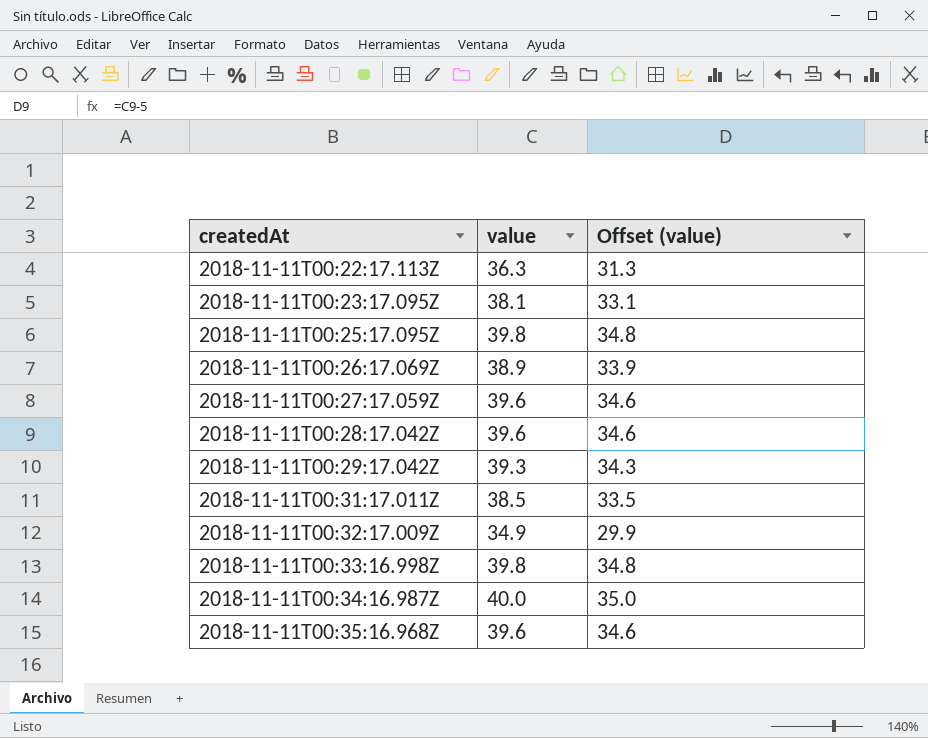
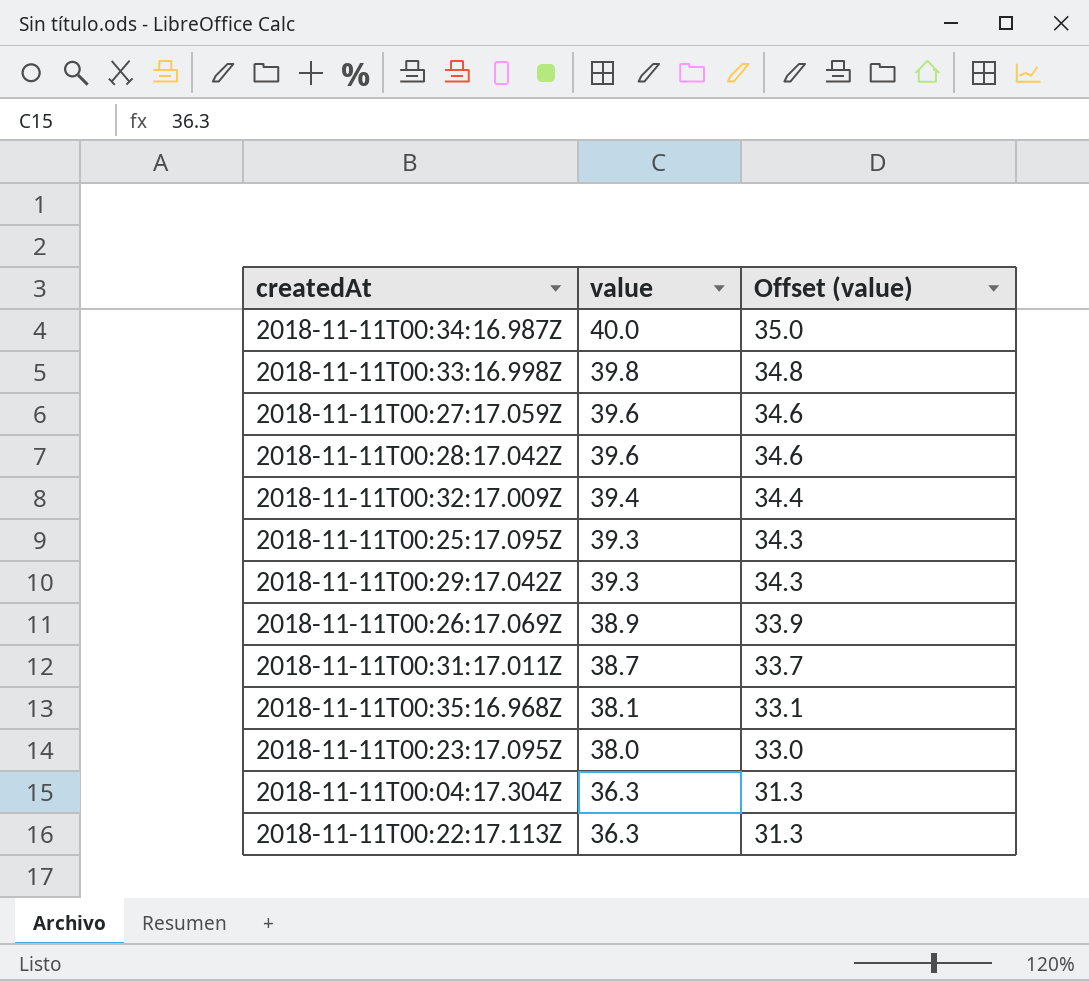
row order: createdAt ascending -> value descending
2018-11-11T00:32:17.009Z | value: 34.9 -> 39.4
2018-11-11T00:32:17.009Z | Offset (value): 29.9 -> 34.4
2018-11-11T00:25:17.095Z | value: 39.8 -> 39.3
2018-11-11T00:25:17.095Z | Offset (value): 34.8 -> 34.3
2018-11-11T00:31:17.011Z | value: 38.5 -> 38.7
2018-11-11T00:31:17.011Z | Offset (value): 33.5 -> 33.7
2018-11-11T00:35:16.968Z | value: 39.6 -> 38.1
2018-11-11T00:35:16.968Z | Offset (value): 34.6 -> 33.1
2018-11-11T00:23:17.095Z | value: 38.1 -> 38.0
2018-11-11T00:23:17.095Z | Offset (value): 33.1 -> 33.0
row 2018-11-11T00:04:17.304Z: none -> 36.3 | 31.3

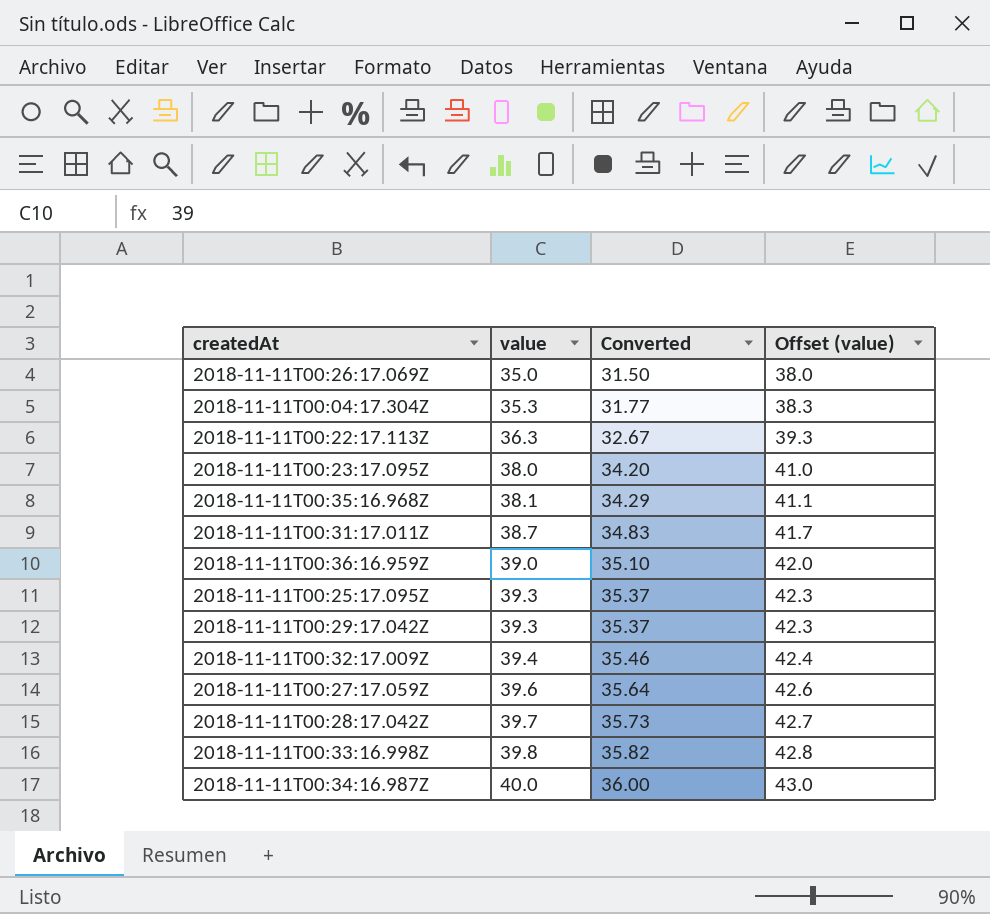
row order: value descending -> value ascending
column Converted | formula: none -> [value] * 0.9
column Offset (value) | formula: [value] - 5 -> [value] + 3
2018-11-11T00:26:17.069Z | value: 38.9 -> 35.0
2018-11-11T00:04:17.304Z | value: 36.3 -> 35.3
row 2018-11-11T00:36:16.959Z: none -> 39.0 | 35.10 | 42.0
2018-11-11T00:28:17.042Z | value: 39.6 -> 39.7

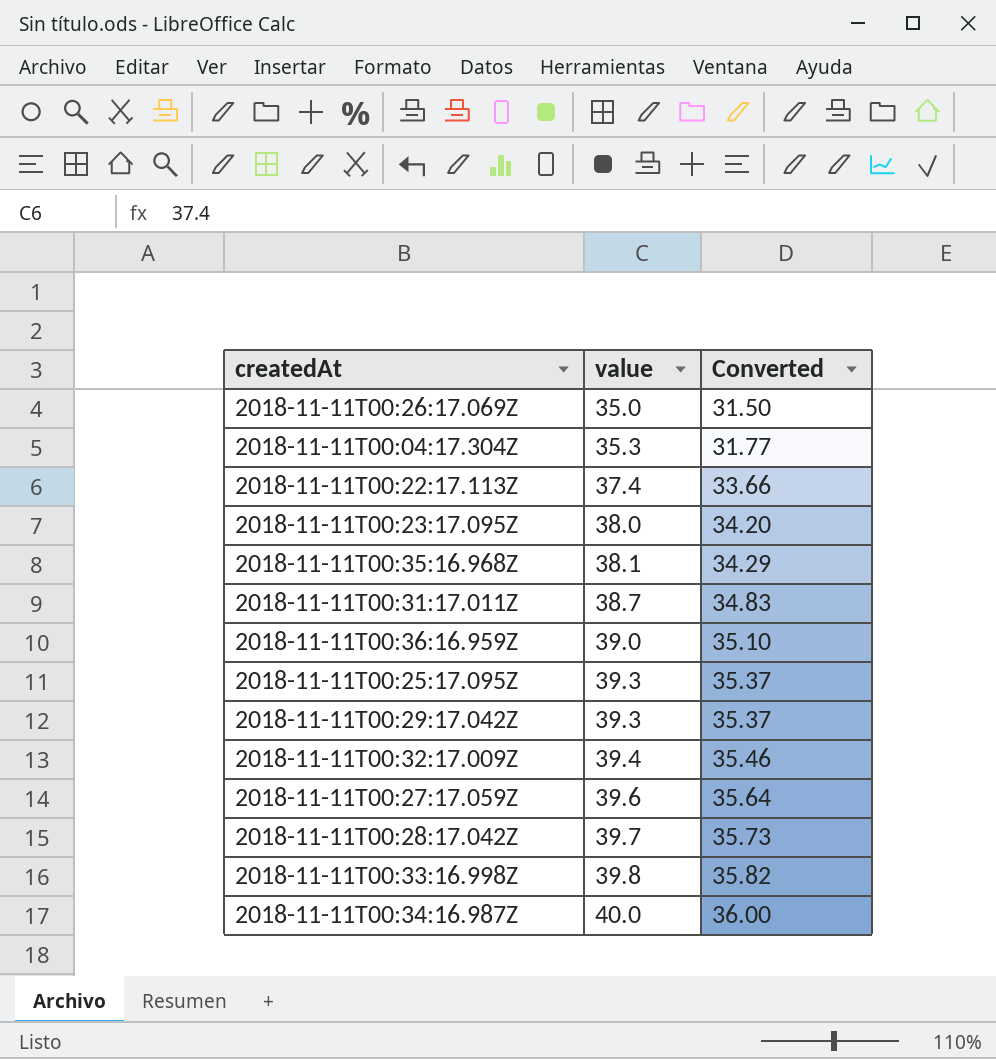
column Offset (value) | formula: [value] + 3 -> none
2018-11-11T00:22:17.113Z | value: 36.3 -> 37.4
2018-11-11T00:22:17.113Z | Converted: 32.67 -> 33.66

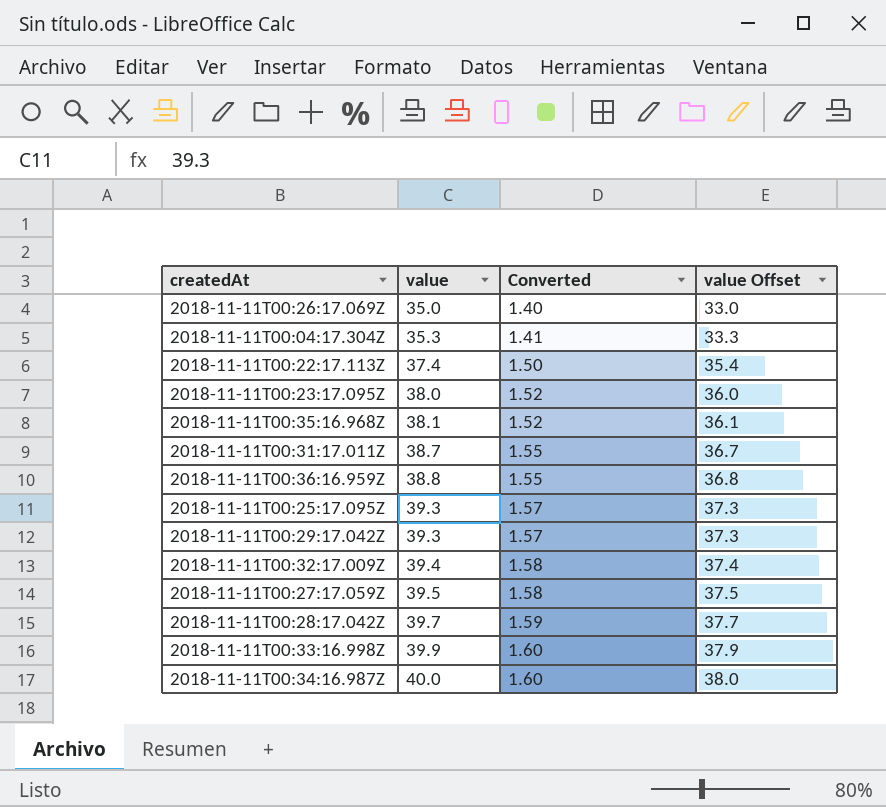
column Converted | formula: [value] * 0.9 -> [value] * 0.04
column value Offset | formula: none -> [value] - 2
2018-11-11T00:36:16.959Z | value: 39.0 -> 38.8
2018-11-11T00:27:17.059Z | value: 39.6 -> 39.5
2018-11-11T00:33:16.998Z | value: 39.8 -> 39.9

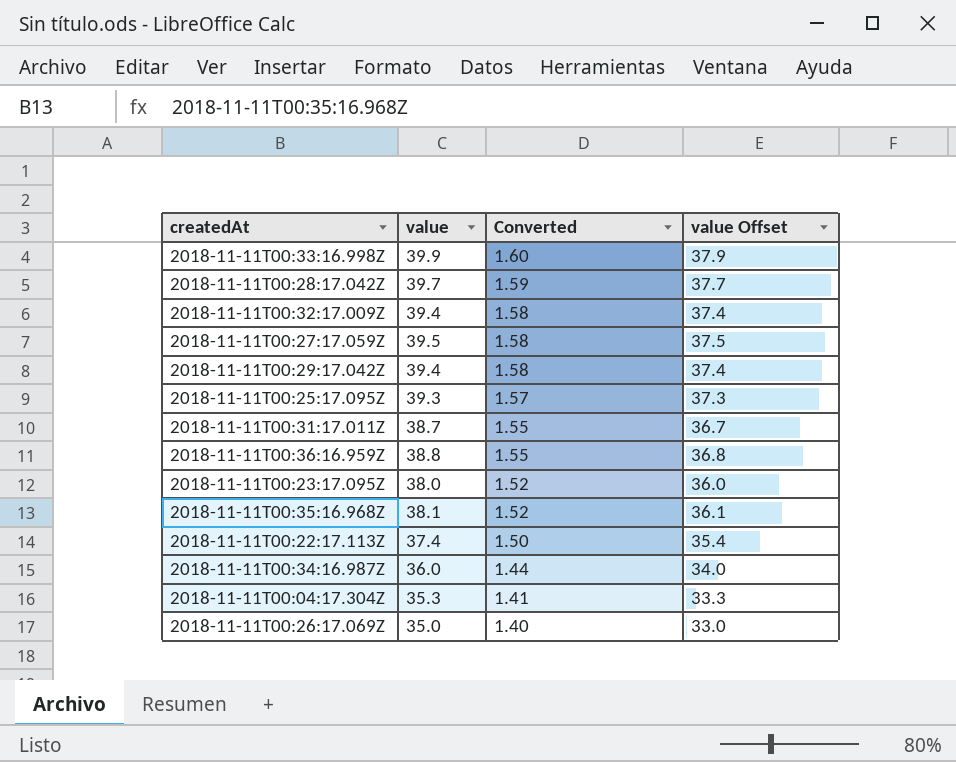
row order: value ascending -> Converted descending
2018-11-11T00:29:17.042Z | value: 39.3 -> 39.4
2018-11-11T00:29:17.042Z | Converted: 1.57 -> 1.58
2018-11-11T00:29:17.042Z | value Offset: 37.3 -> 37.4
2018-11-11T00:34:16.987Z | value: 40.0 -> 36.0
2018-11-11T00:34:16.987Z | Converted: 1.60 -> 1.44
2018-11-11T00:34:16.987Z | value Offset: 38.0 -> 34.0

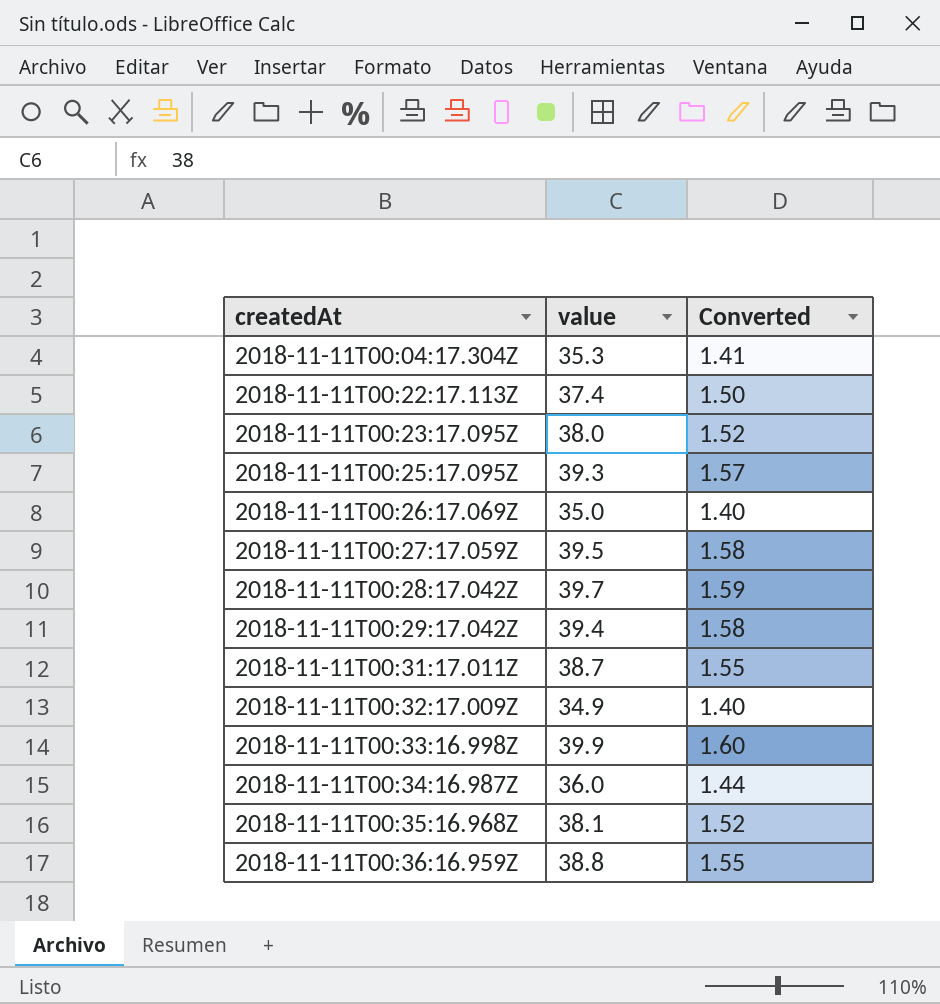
row order: Converted descending -> createdAt ascending
column value Offset | formula: [value] - 2 -> none
2018-11-11T00:32:17.009Z | value: 39.4 -> 34.9
2018-11-11T00:32:17.009Z | Converted: 1.58 -> 1.40

